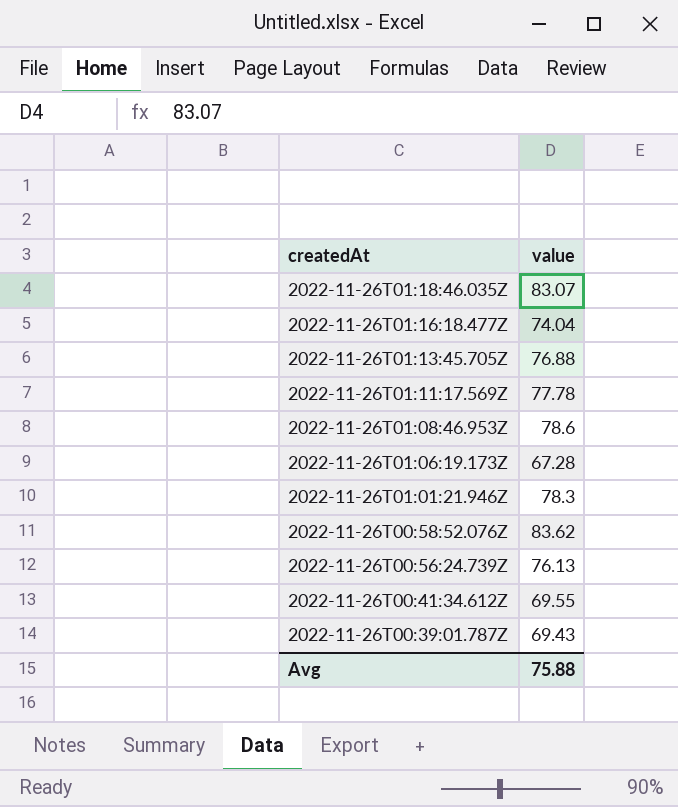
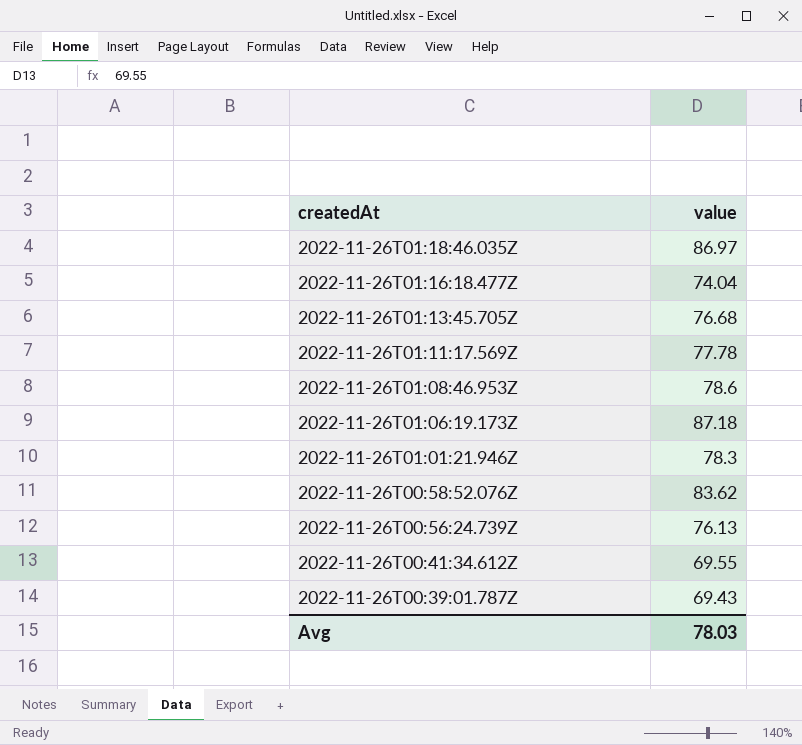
2022-11-26T01:18:46.035Z | value: 83.07 -> 86.97
2022-11-26T01:13:45.705Z | value: 76.88 -> 76.68
2022-11-26T01:06:19.173Z | value: 67.28 -> 87.18
Avg | value: 75.88 -> 78.03

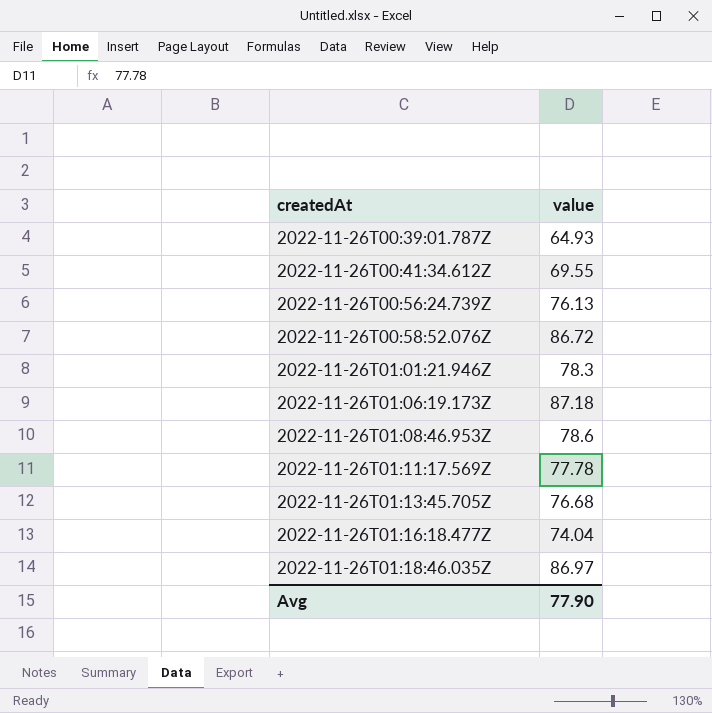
row order: createdAt descending -> createdAt ascending
2022-11-26T00:39:01.787Z | value: 69.43 -> 64.93
2022-11-26T00:58:52.076Z | value: 83.62 -> 86.72
Avg | value: 78.03 -> 77.90

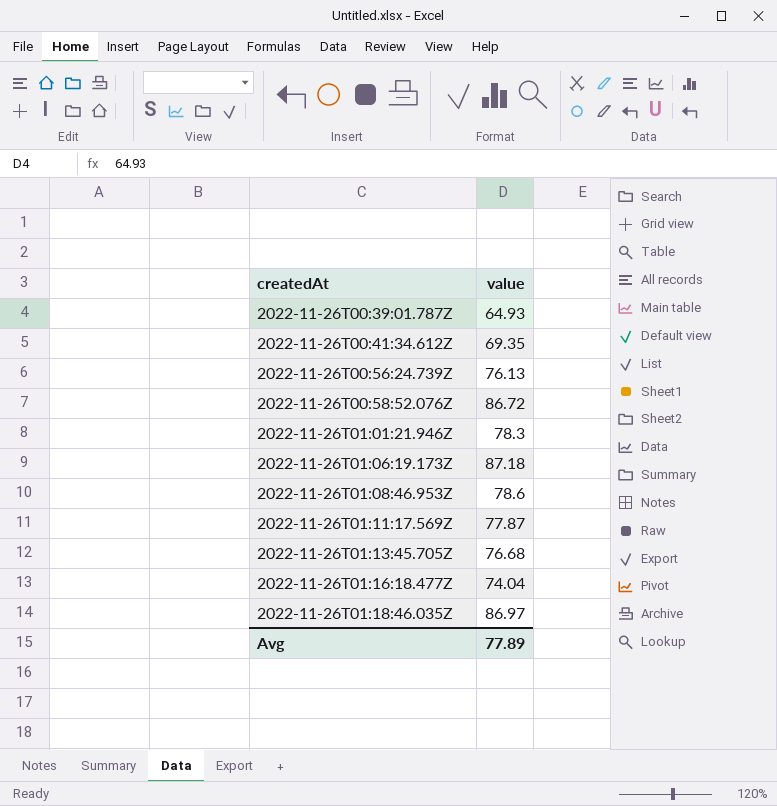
2022-11-26T00:41:34.612Z | value: 69.55 -> 69.35
2022-11-26T01:11:17.569Z | value: 77.78 -> 77.87
Avg | value: 77.90 -> 77.89

